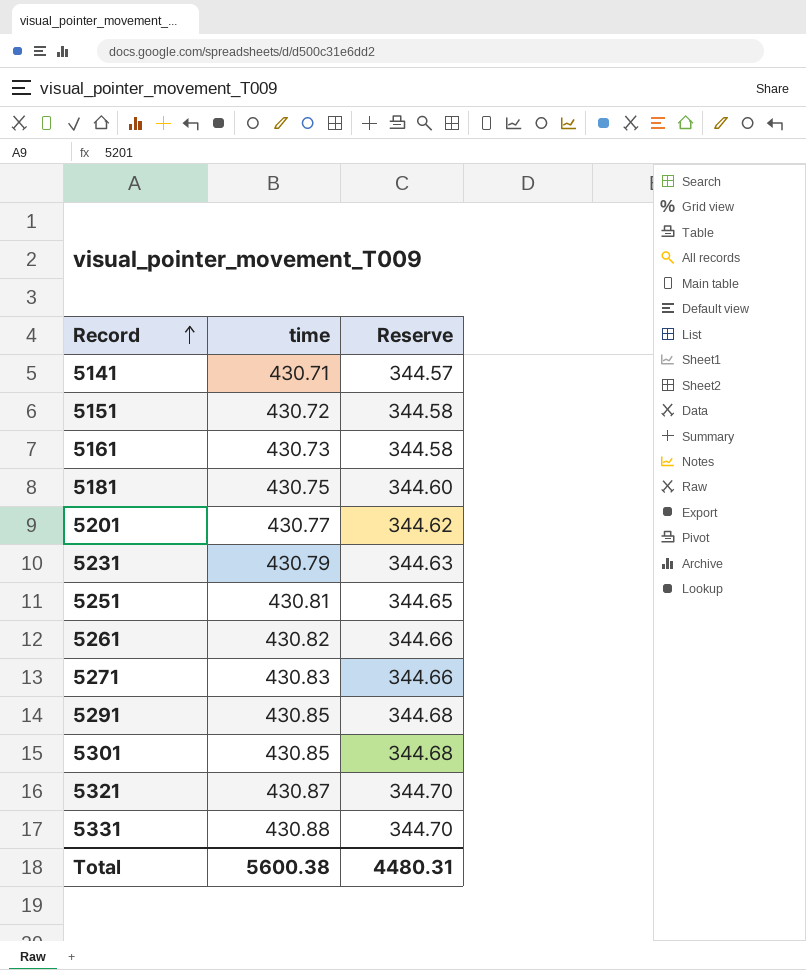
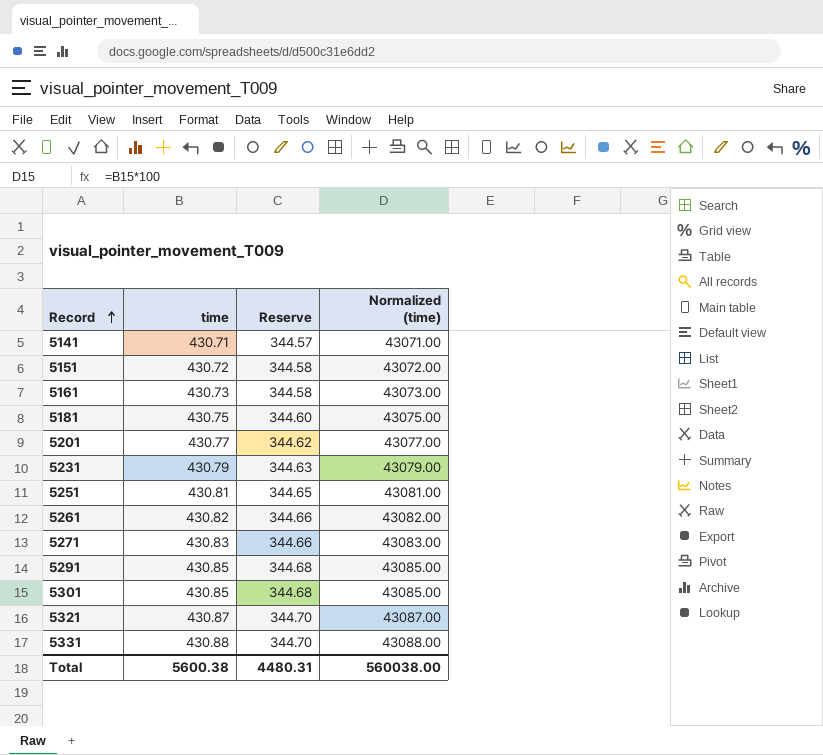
column Normalized (time) | formula: none -> [time] * 100

